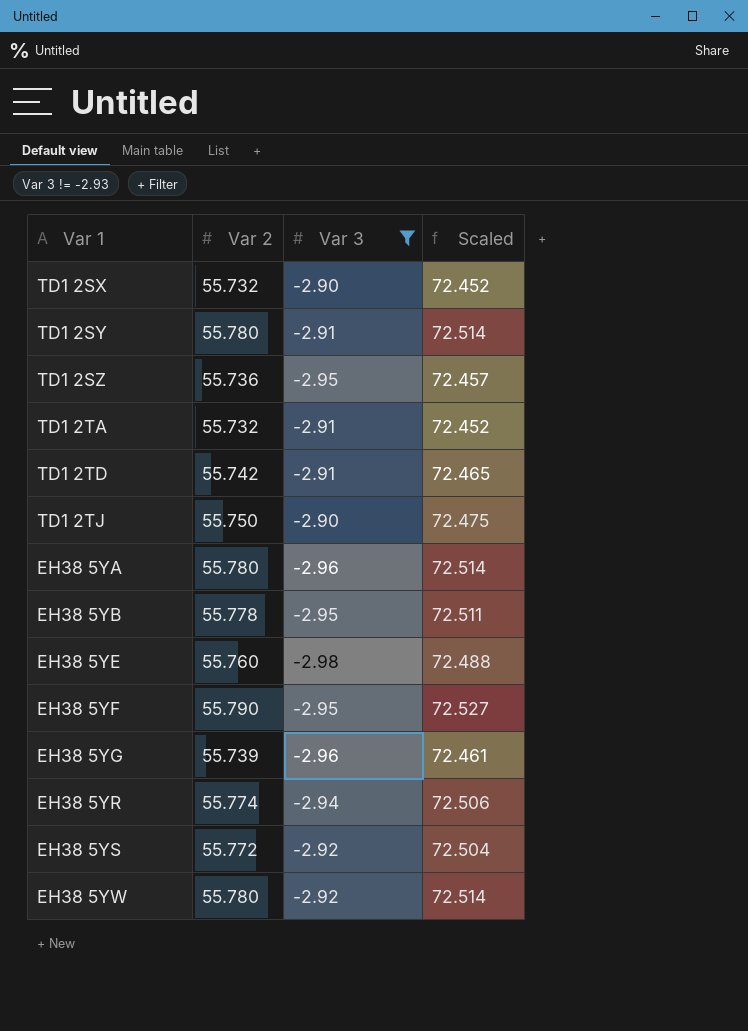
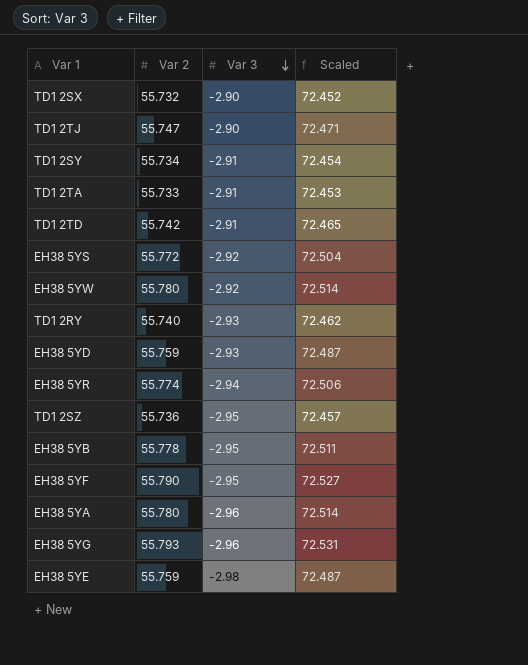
filter: Var 3 != -2.93 -> none
row order: none -> Var 3 descending
TD1 2TJ | Var 2: 55.750 -> 55.747
TD1 2TJ | Scaled: 72.475 -> 72.471
TD1 2SY | Var 2: 55.780 -> 55.734
TD1 2SY | Scaled: 72.514 -> 72.454
TD1 2TA | Var 2: 55.732 -> 55.733
TD1 2TA | Scaled: 72.452 -> 72.453
EH38 5YG | Var 2: 55.739 -> 55.793
EH38 5YG | Scaled: 72.461 -> 72.531
EH38 5YE | Var 2: 55.760 -> 55.759
EH38 5YE | Scaled: 72.488 -> 72.487

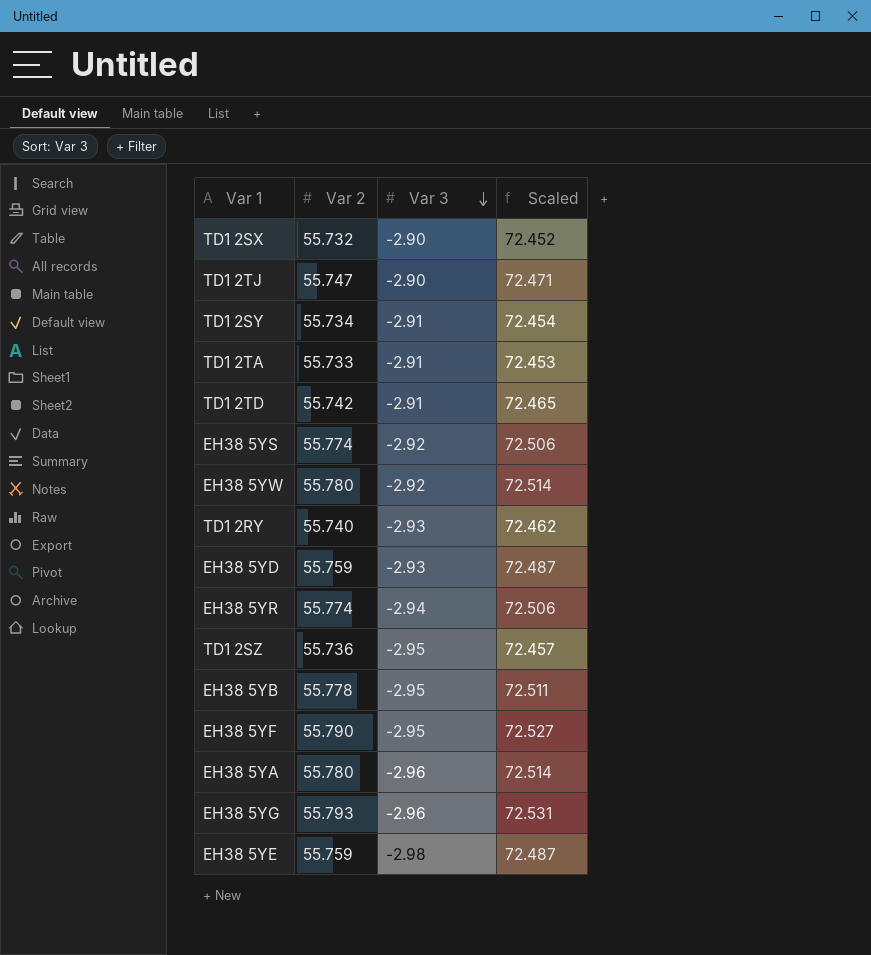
EH38 5YS | Var 2: 55.772 -> 55.774
EH38 5YS | Scaled: 72.504 -> 72.506

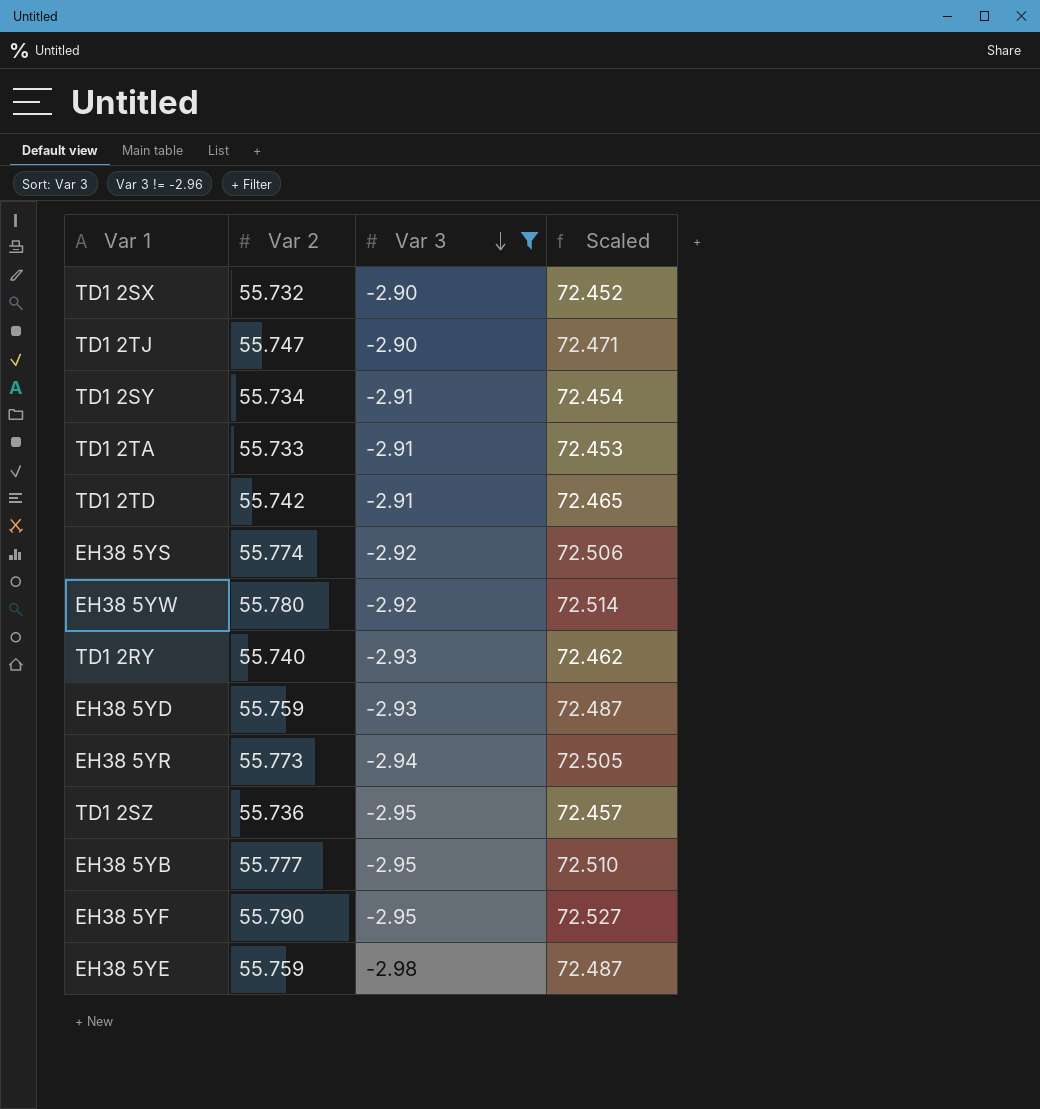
filter: none -> Var 3 != -2.96
EH38 5YR | Var 2: 55.774 -> 55.773
EH38 5YR | Scaled: 72.506 -> 72.505
EH38 5YB | Var 2: 55.778 -> 55.777
EH38 5YB | Scaled: 72.511 -> 72.510

